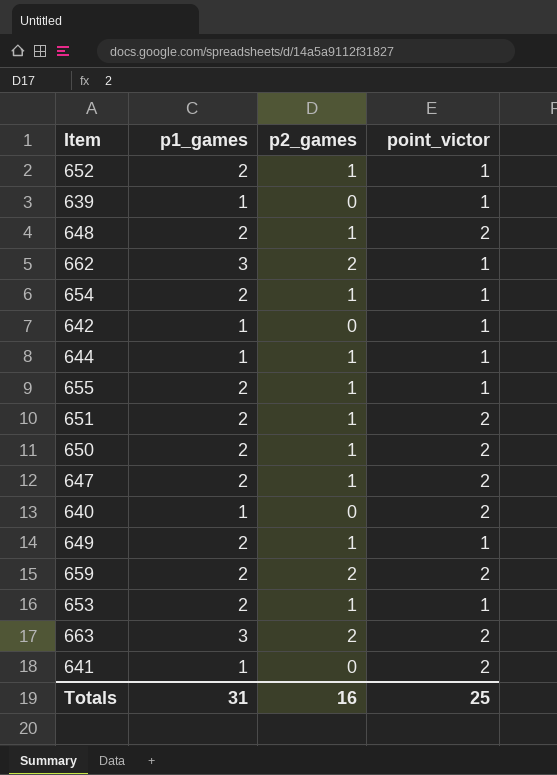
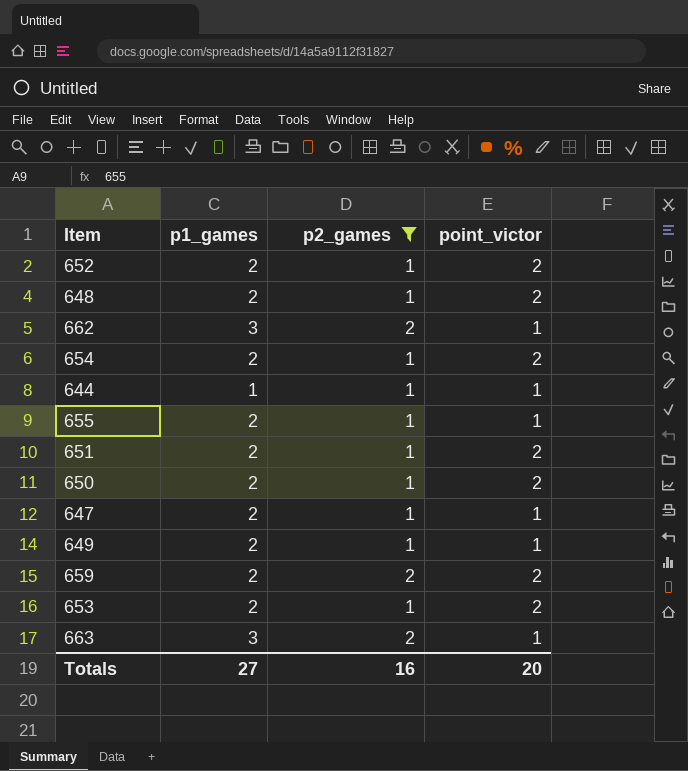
filter: none -> p2_games != 0
652 | point_victor: 1 -> 2
654 | point_victor: 1 -> 2
647 | point_victor: 2 -> 1
653 | point_victor: 1 -> 2
663 | point_victor: 2 -> 1
Totals | p1_games: 31 -> 27
Totals | point_victor: 25 -> 20

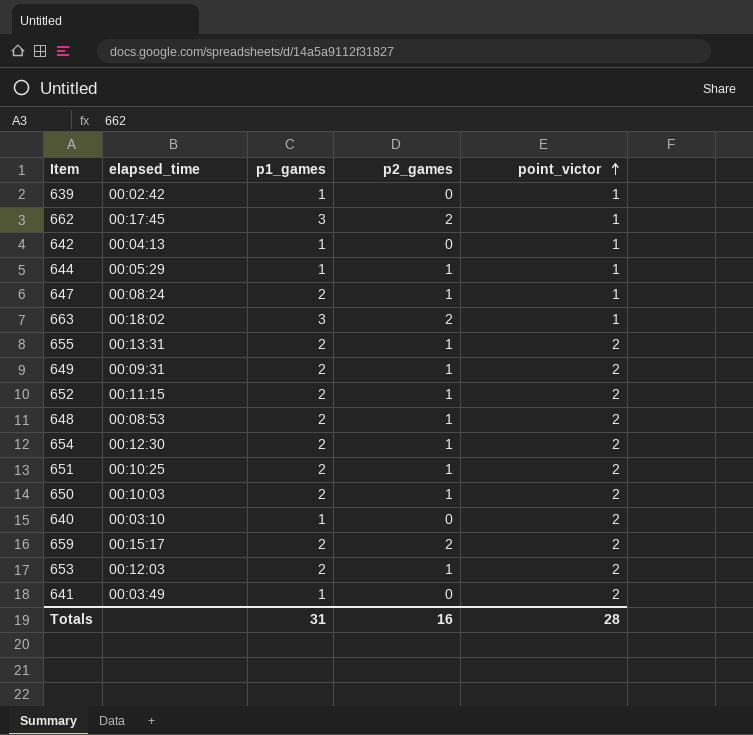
filter: p2_games != 0 -> none
row order: none -> point_victor ascending
column elapsed_time | position: none -> 2
655 | point_victor: 1 -> 2
649 | point_victor: 1 -> 2
Totals | p1_games: 27 -> 31
Totals | point_victor: 20 -> 28

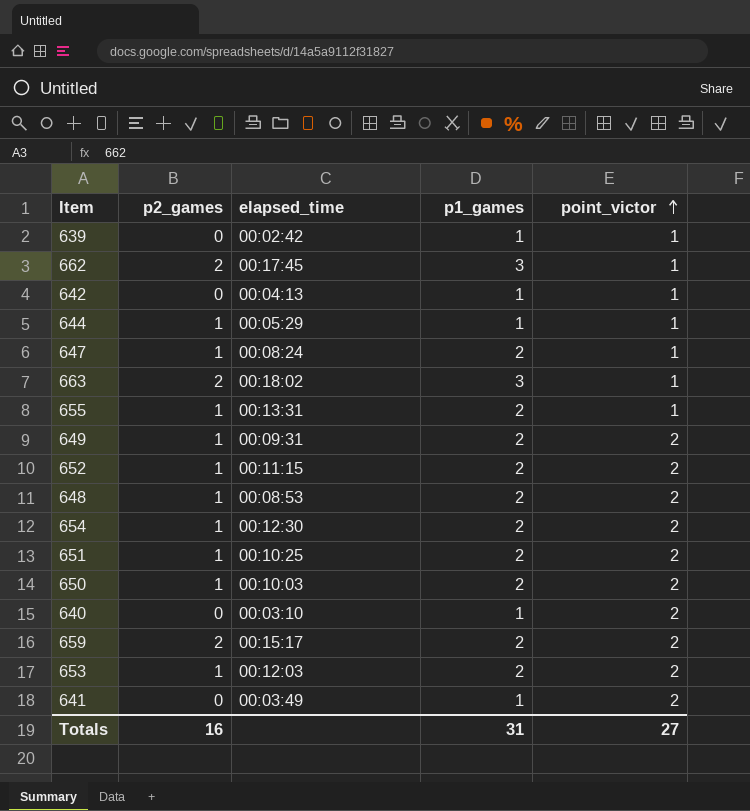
column p2_games | position: 4 -> 2
655 | point_victor: 2 -> 1
Totals | point_victor: 28 -> 27

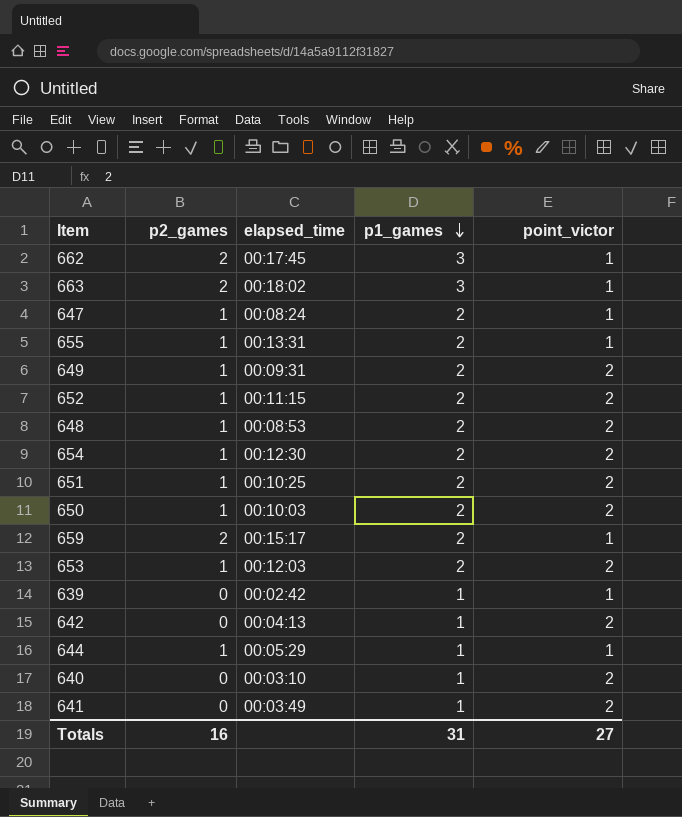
row order: point_victor ascending -> p1_games descending
659 | point_victor: 2 -> 1
642 | point_victor: 1 -> 2

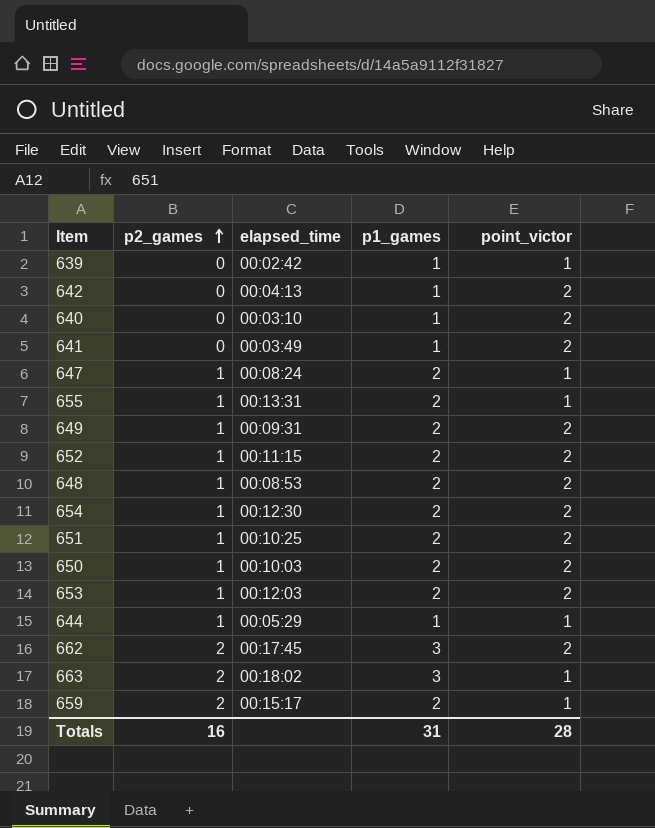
row order: p1_games descending -> p2_games ascending
662 | point_victor: 1 -> 2
Totals | point_victor: 27 -> 28

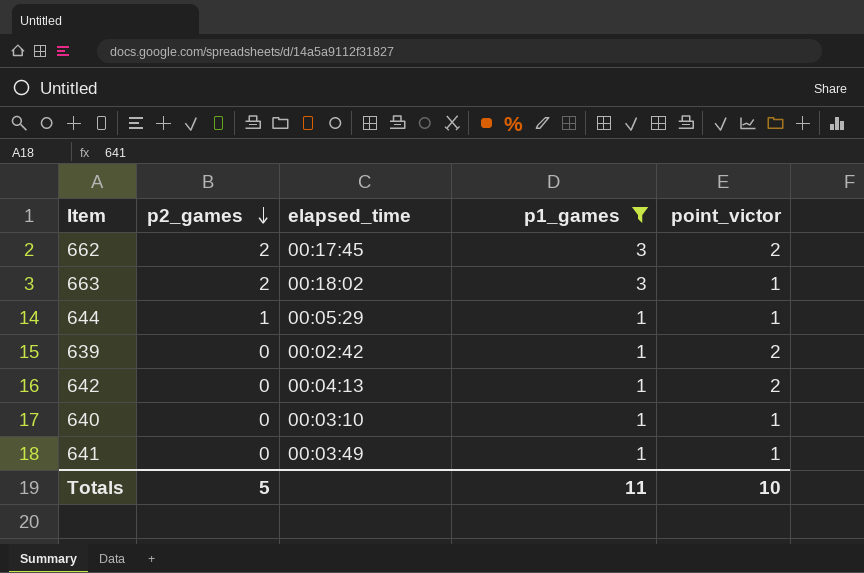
filter: none -> p1_games != 2
row order: p2_games ascending -> p2_games descending
639 | point_victor: 1 -> 2
640 | point_victor: 2 -> 1
641 | point_victor: 2 -> 1
Totals | p2_games: 16 -> 5
Totals | p1_games: 31 -> 11
Totals | point_victor: 28 -> 10

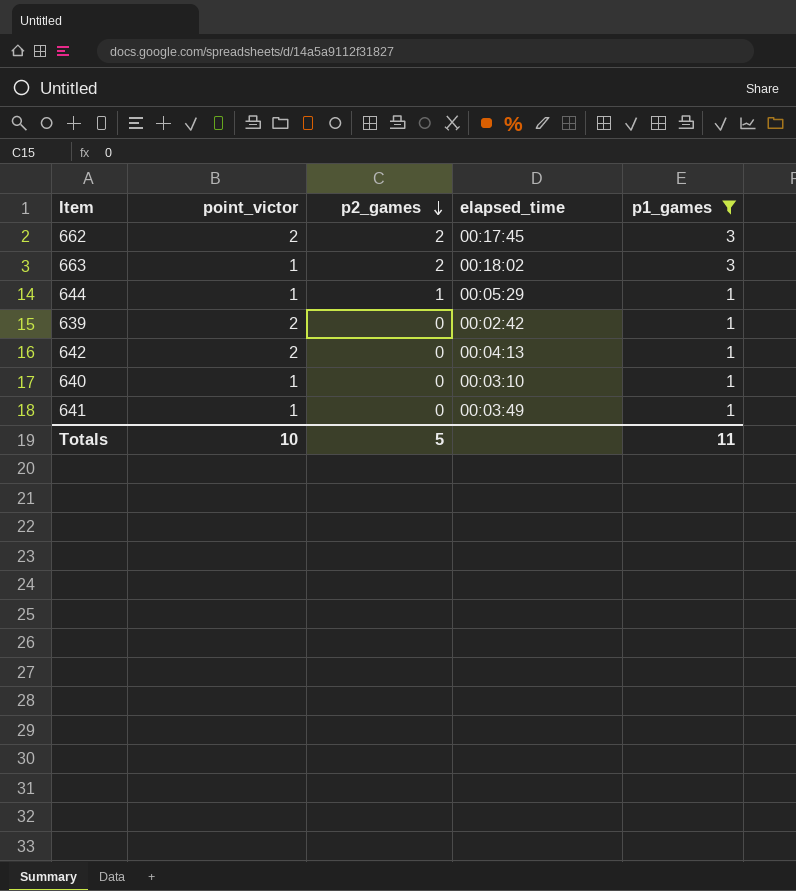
column point_victor | position: 5 -> 2

